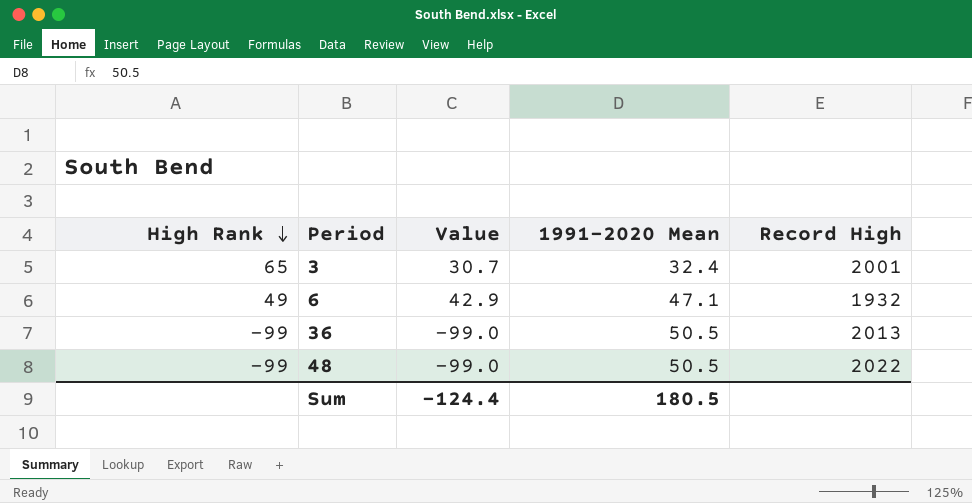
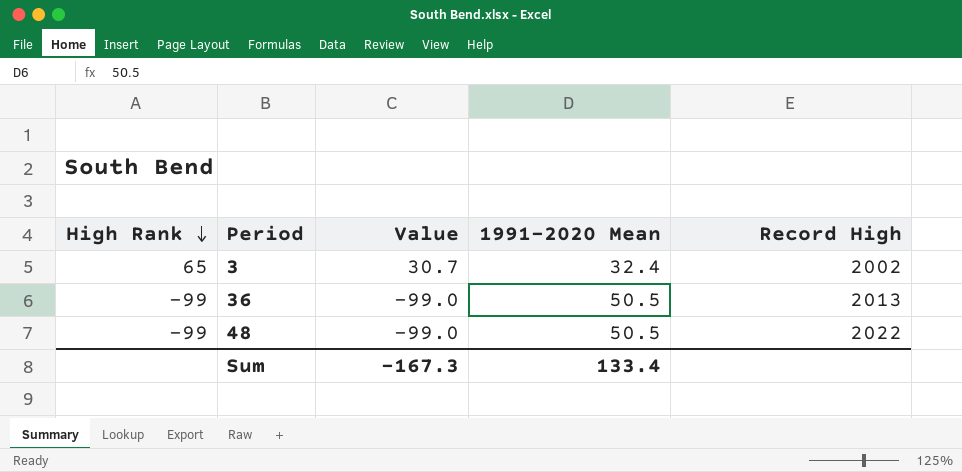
row 6: 49 | 42.9 | 47.1 | 1932 -> none
3 | Record High: 2001 -> 2002
Sum | Value: -124.4 -> -167.3
Sum | 1991-2020 Mean: 180.5 -> 133.4

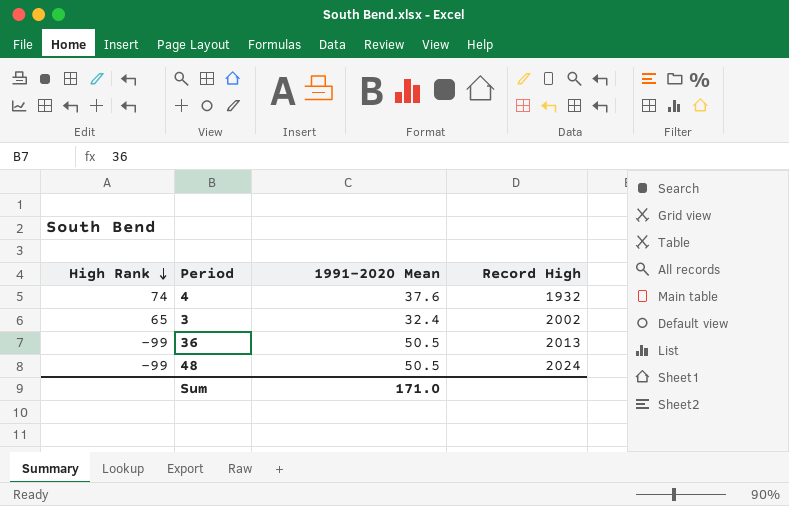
column Value | position: 3 -> none
row 4: none -> 74 | 37.6 | 1932
48 | Record High: 2022 -> 2024
Sum | 1991-2020 Mean: 133.4 -> 171.0

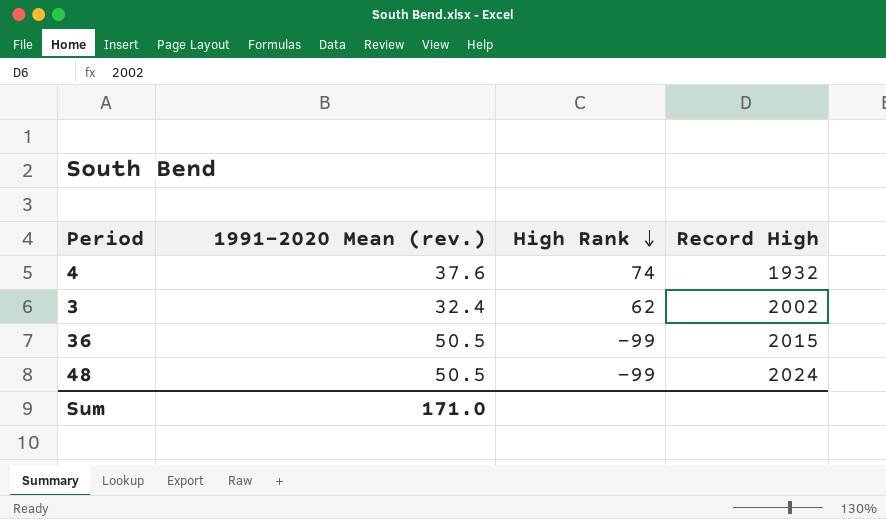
column name: 1991-2020 Mean -> 1991-2020 Mean (rev.)
column High Rank | position: 1 -> 3
3 | High Rank: 65 -> 62
36 | Record High: 2013 -> 2015

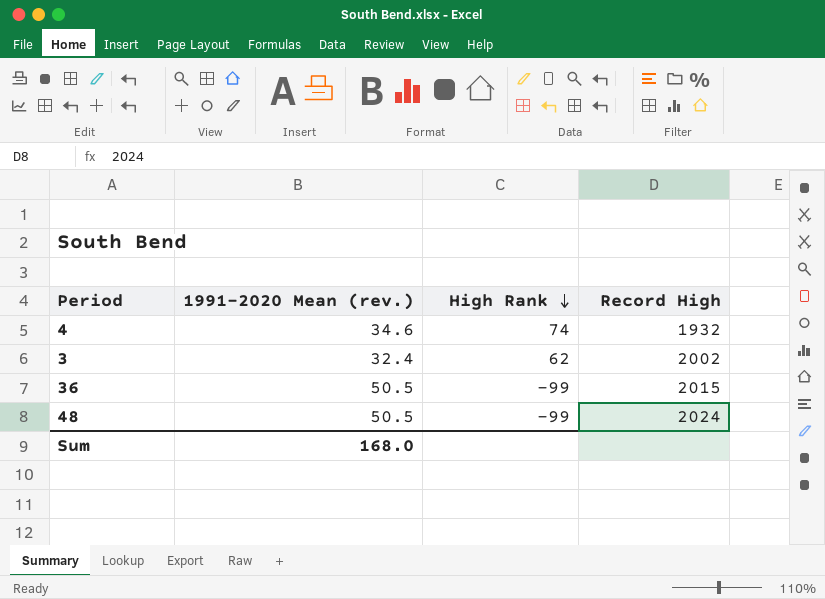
4 | 1991-2020 Mean (rev.): 37.6 -> 34.6
Sum | 1991-2020 Mean (rev.): 171.0 -> 168.0

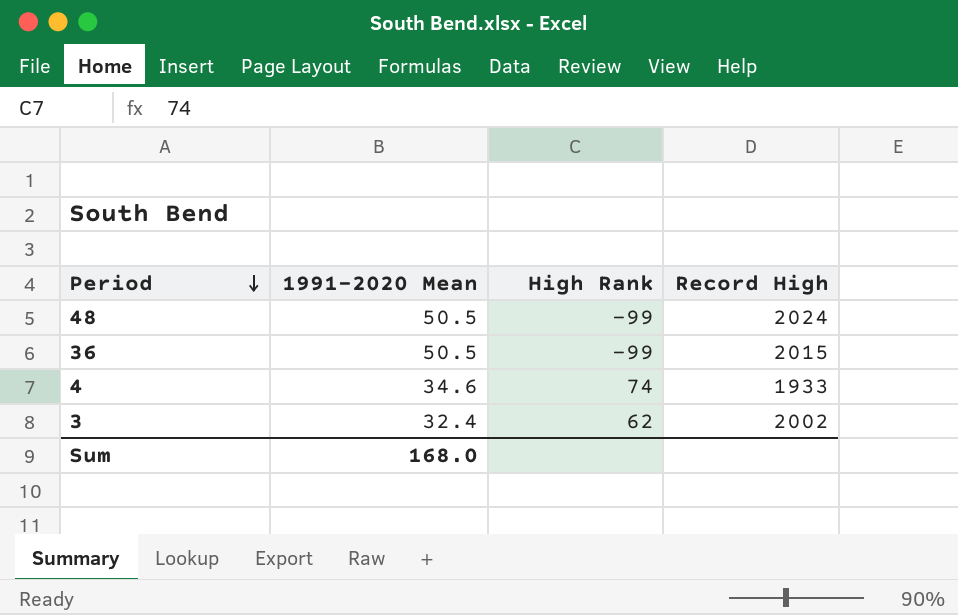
row order: High Rank descending -> Period descending
column name: 1991-2020 Mean (rev.) -> 1991-2020 Mean
4 | Record High: 1932 -> 1933

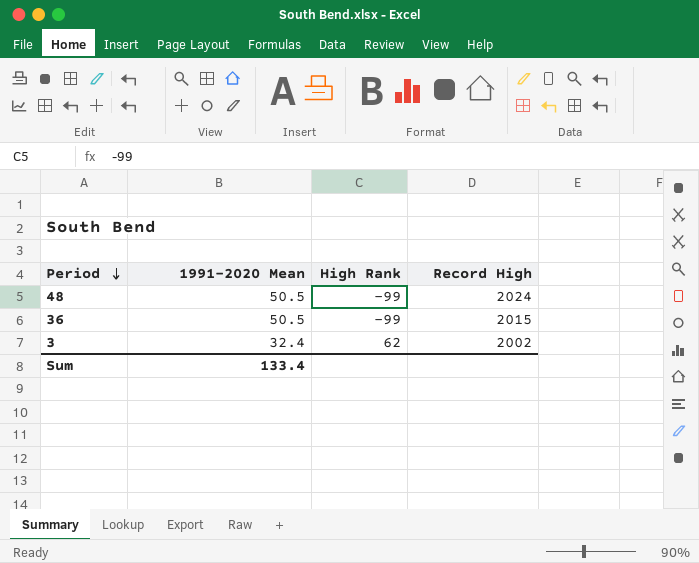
row 4: 34.6 | 74 | 1933 -> none
Sum | 1991-2020 Mean: 168.0 -> 133.4

